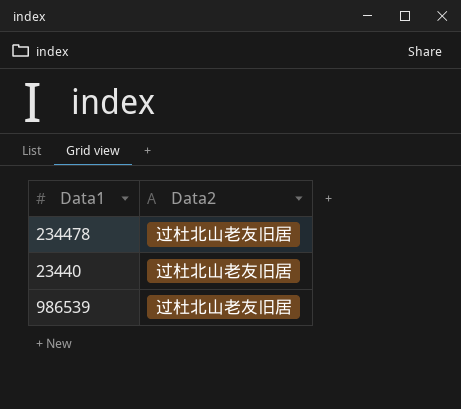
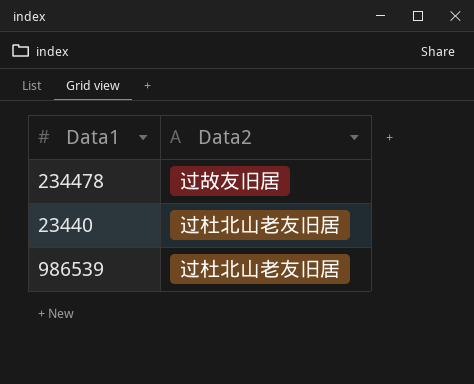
234478 | Data2: 过杜北山老友旧居 -> 过故友旧居

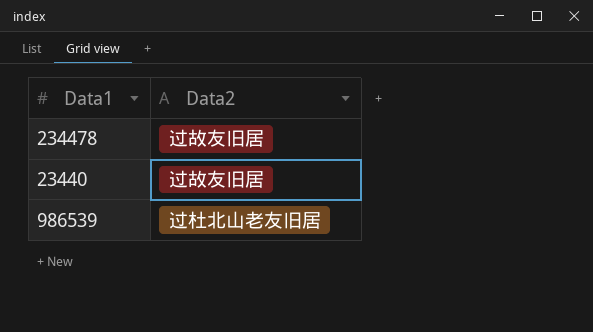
23440 | Data2: 过杜北山老友旧居 -> 过故友旧居

